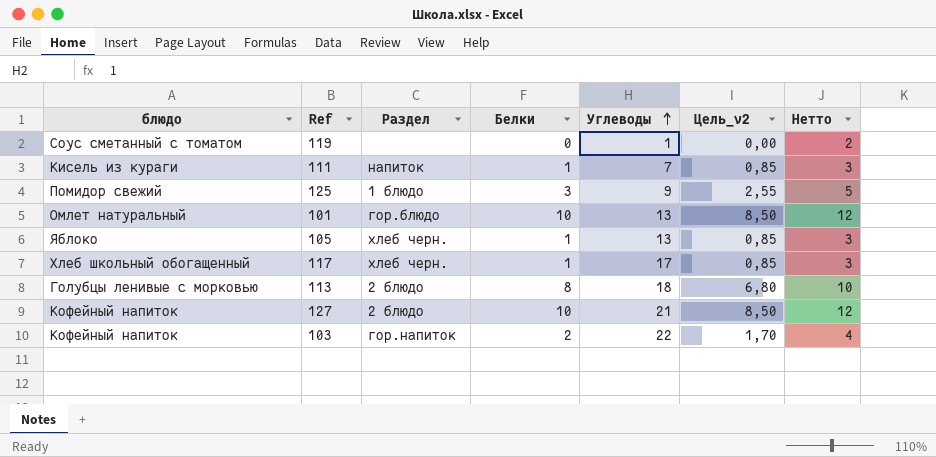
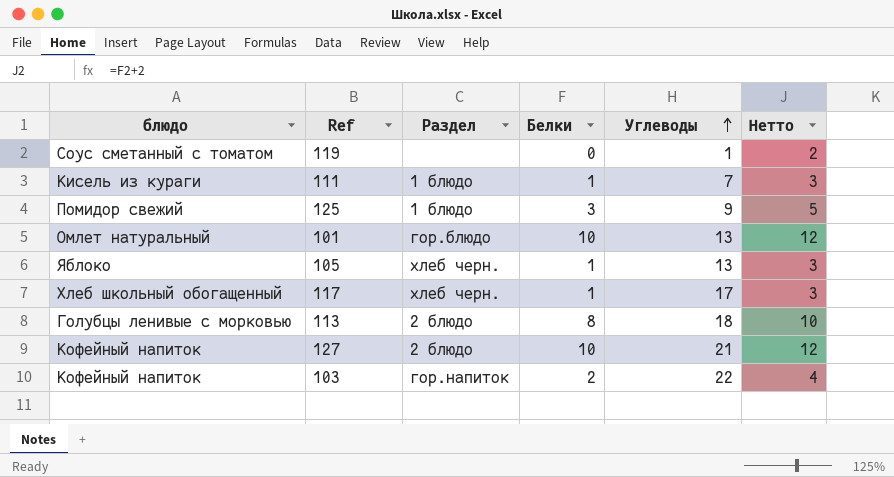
column Цель_v2 | formula: [Белки] * 0,85 -> none
111 | Раздел: напиток -> 1 блюдо

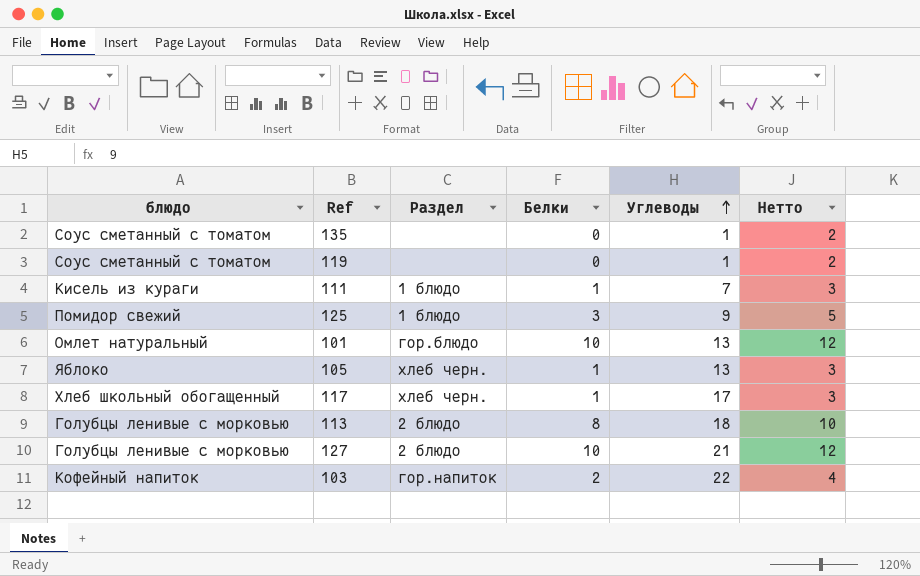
row 135: none -> Соус сметанный с томатом | none | 0 | 1 | 2
127 | блюдо: Кофейный напиток -> Голубцы ленивые с морковью

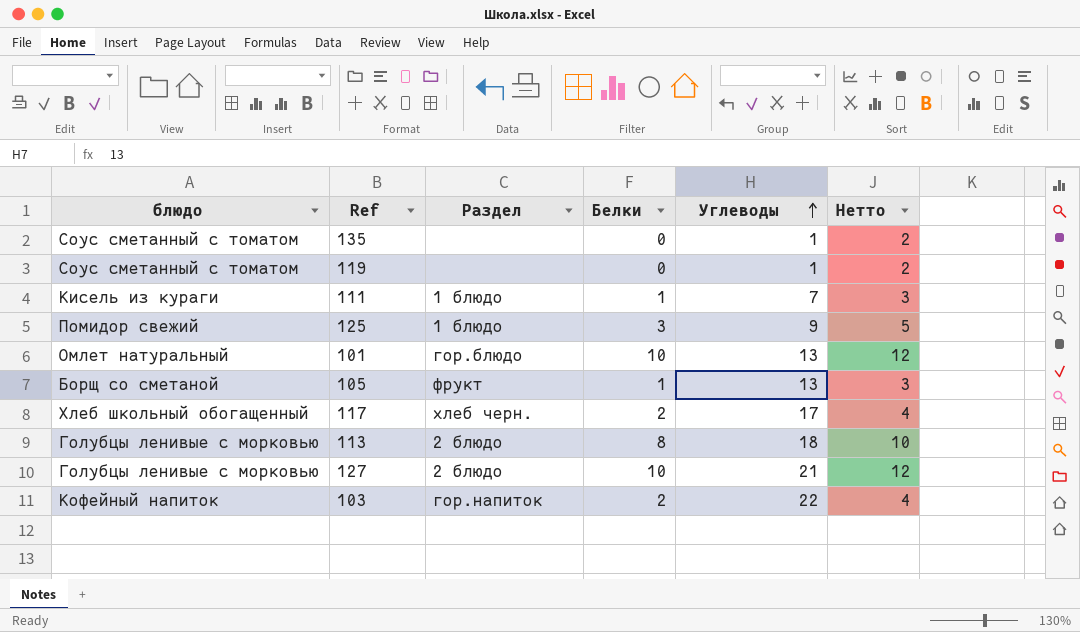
105 | блюдо: Яблоко -> Борщ со сметаной
105 | Раздел: хлеб черн. -> фрукт
117 | Белки: 1 -> 2
117 | Нетто: 3 -> 4

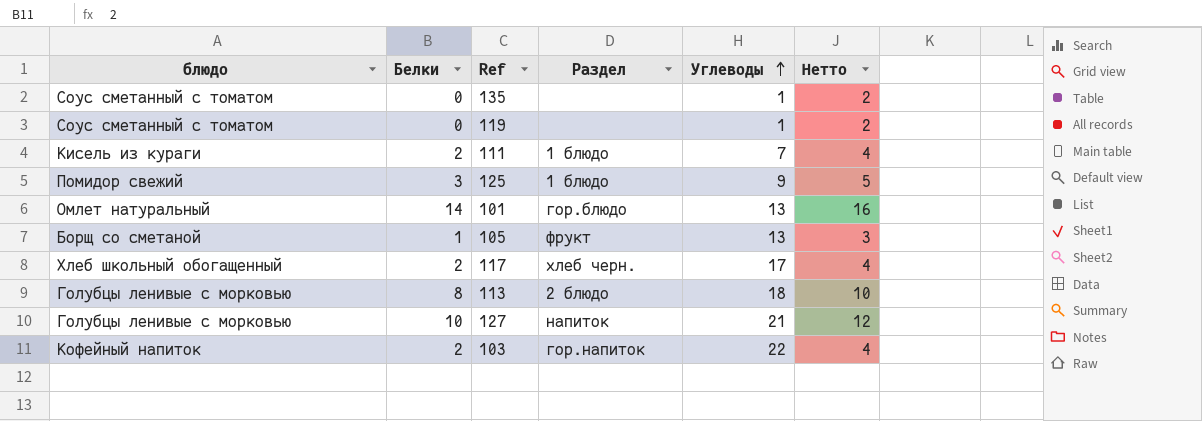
column Белки | position: 4 -> 2
111 | Белки: 1 -> 2
111 | Нетто: 3 -> 4
101 | Белки: 10 -> 14
101 | Нетто: 12 -> 16
127 | Раздел: 2 блюдо -> напиток

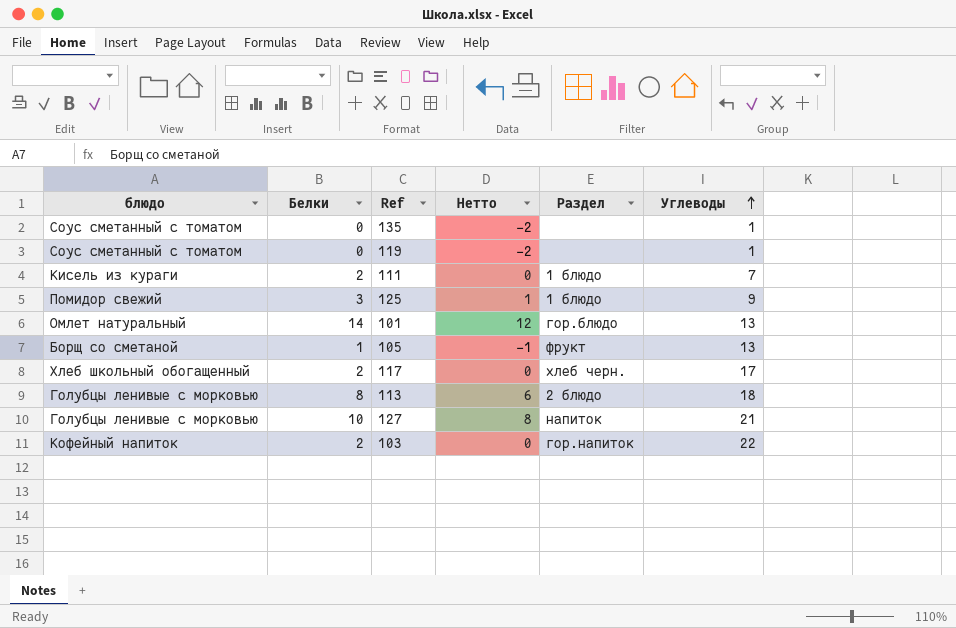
column Нетто | formula: [Белки] + 2 -> [Белки] - 2
column Нетто | position: 6 -> 4

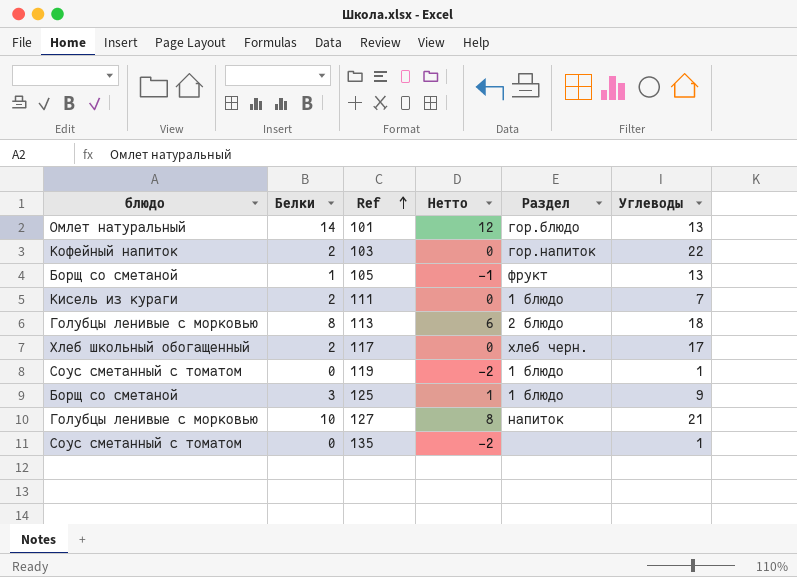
row order: Углеводы ascending -> Ref ascending
119 | Раздел: none -> 1 блюдо
125 | блюдо: Помидор свежий -> Борщ со сметаной

